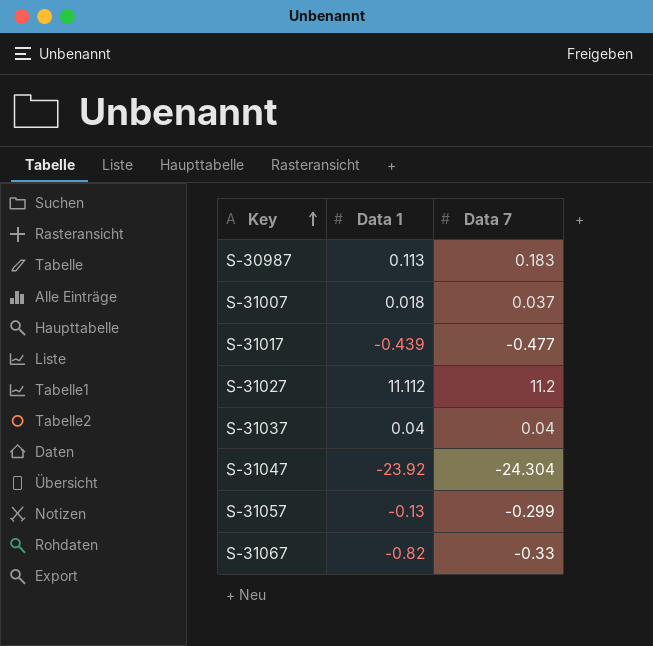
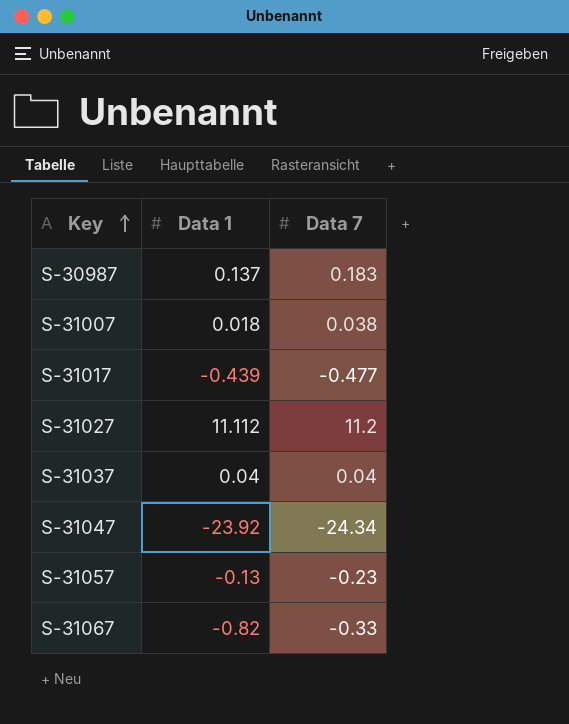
S-30987 | Data 1: 0.113 -> 0.137
S-31007 | Data 7: 0.037 -> 0.038
S-31047 | Data 7: -24.304 -> -24.34
S-31057 | Data 7: -0.299 -> -0.23

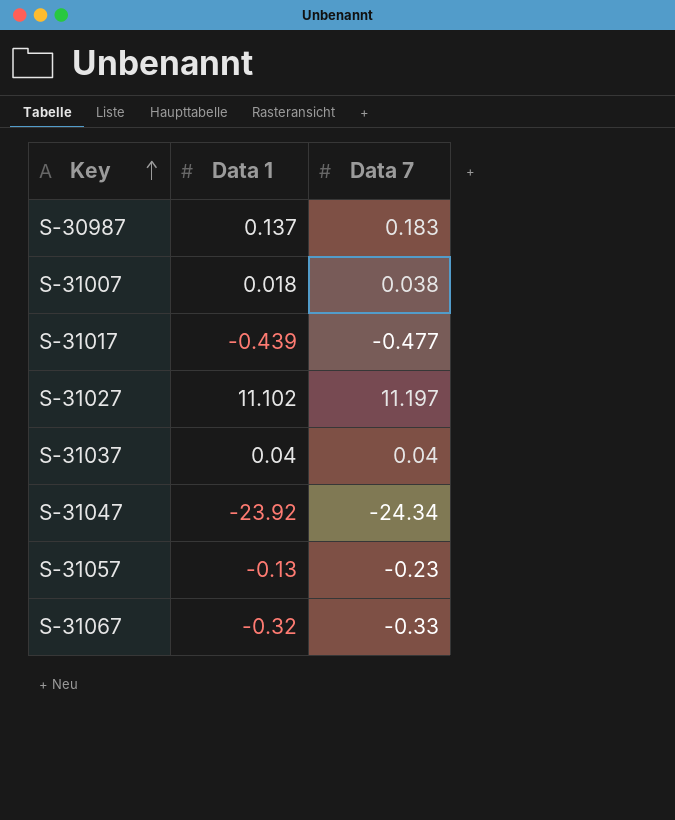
S-31027 | Data 1: 11.112 -> 11.102
S-31027 | Data 7: 11.2 -> 11.197
S-31067 | Data 1: -0.82 -> -0.32

